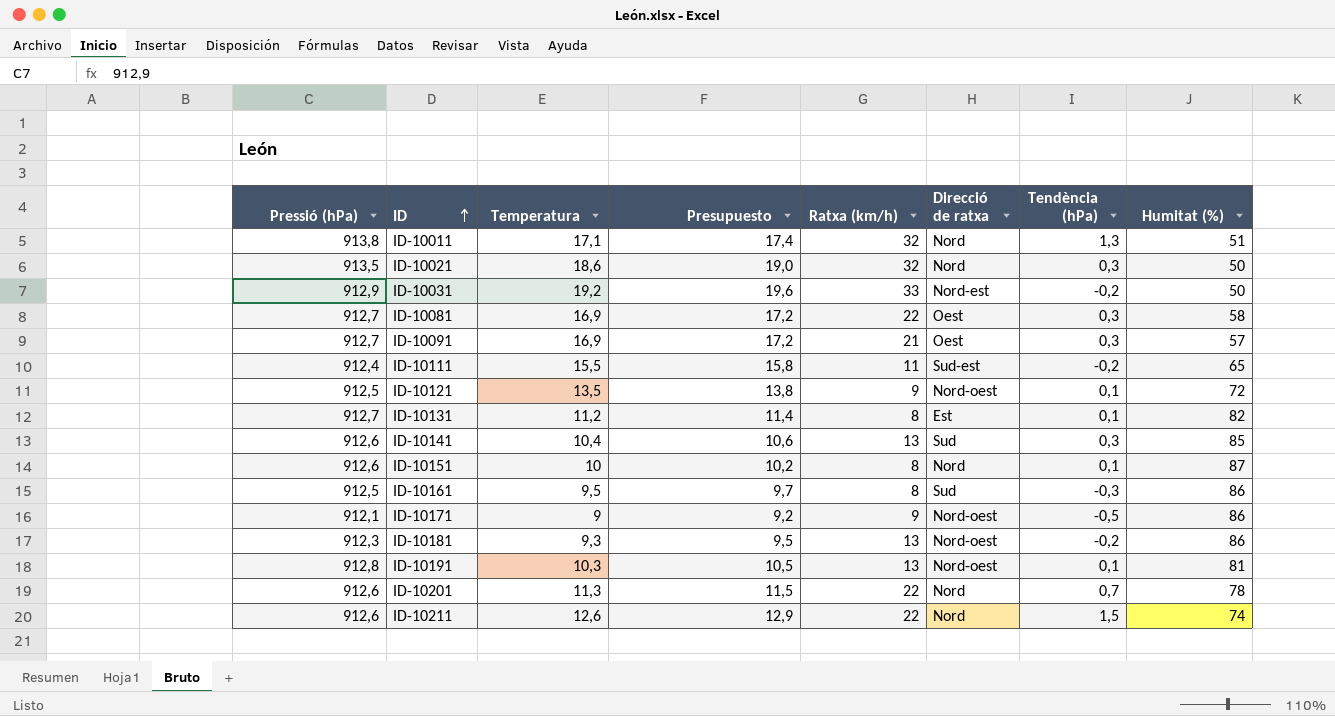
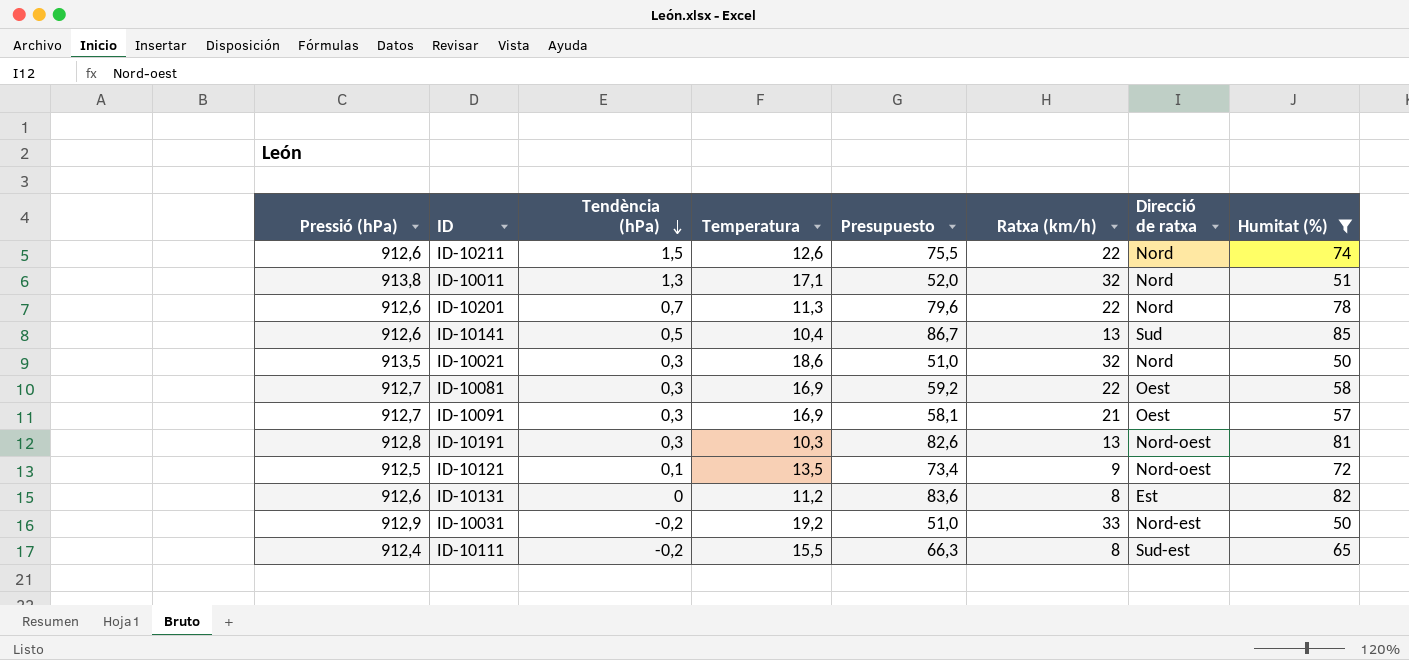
filter: none -> Humitat (%) <= 85
row order: ID ascending -> Tendència (hPa) descending
column Tendència (hPa) | position: 7 -> 3
column Presupuesto | formula: [Temperatura] * 1,02 -> [Humitat (%)] * 1,02
ID-10141 | Tendència (hPa): 0,3 -> 0,5
ID-10191 | Tendència (hPa): 0,1 -> 0,3
ID-10131 | Pressió (hPa): 912,7 -> 912,6
ID-10131 | Tendència (hPa): 0,1 -> 0
ID-10111 | Ratxa (km/h): 11 -> 8

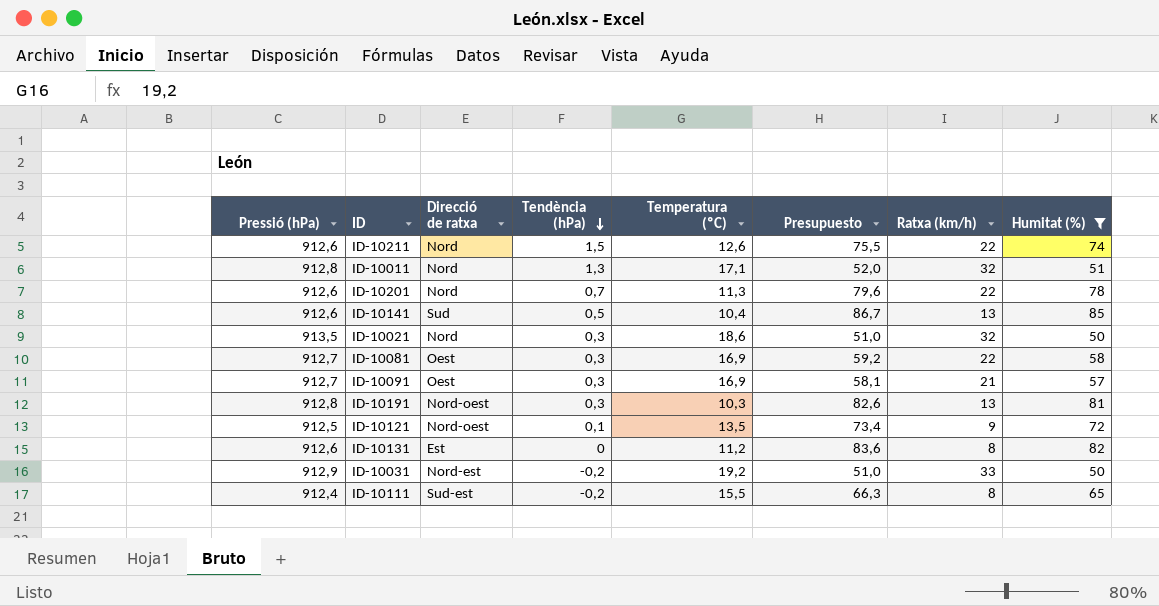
column Direcció de ratxa | position: 7 -> 3
column name: Temperatura -> Temperatura (ºC)
ID-10011 | Pressió (hPa): 913,8 -> 912,8

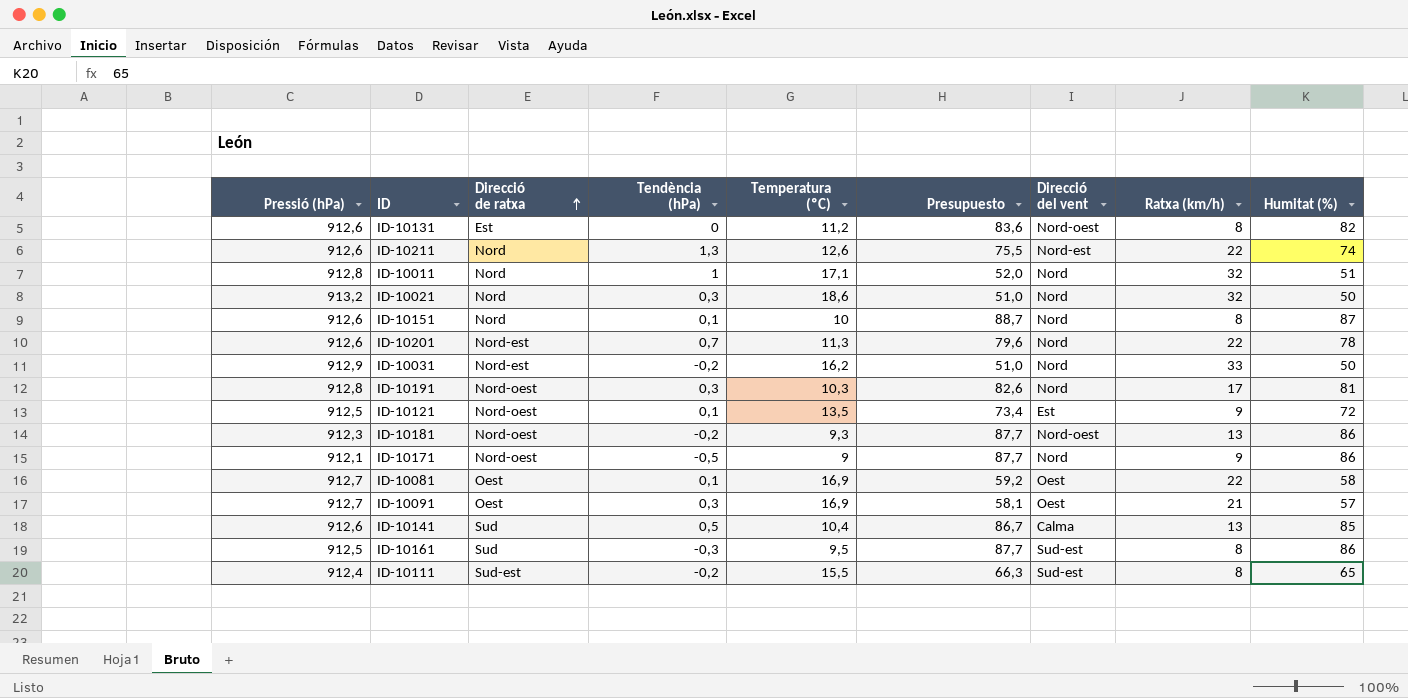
filter: Humitat (%) <= 85 -> none
row order: Tendència (hPa) descending -> Direcció de ratxa ascending
column Direcció del vent | position: none -> 7
ID-10211 | Tendència (hPa): 1,5 -> 1,3
ID-10011 | Tendència (hPa): 1,3 -> 1
ID-10021 | Pressió (hPa): 913,5 -> 913,2
ID-10201 | Direcció de ratxa: Nord -> Nord-est
ID-10031 | Temperatura (ºC): 19,2 -> 16,2
ID-10191 | Ratxa (km/h): 13 -> 17
ID-10081 | Tendència (hPa): 0,3 -> 0,1

